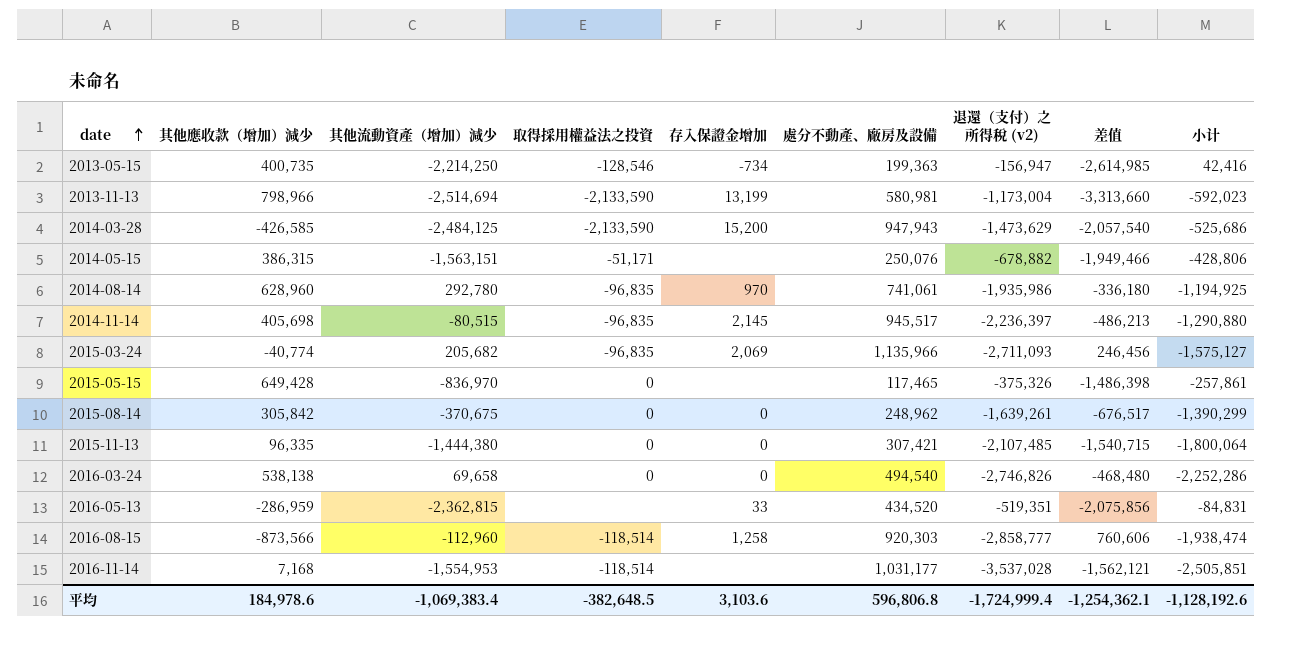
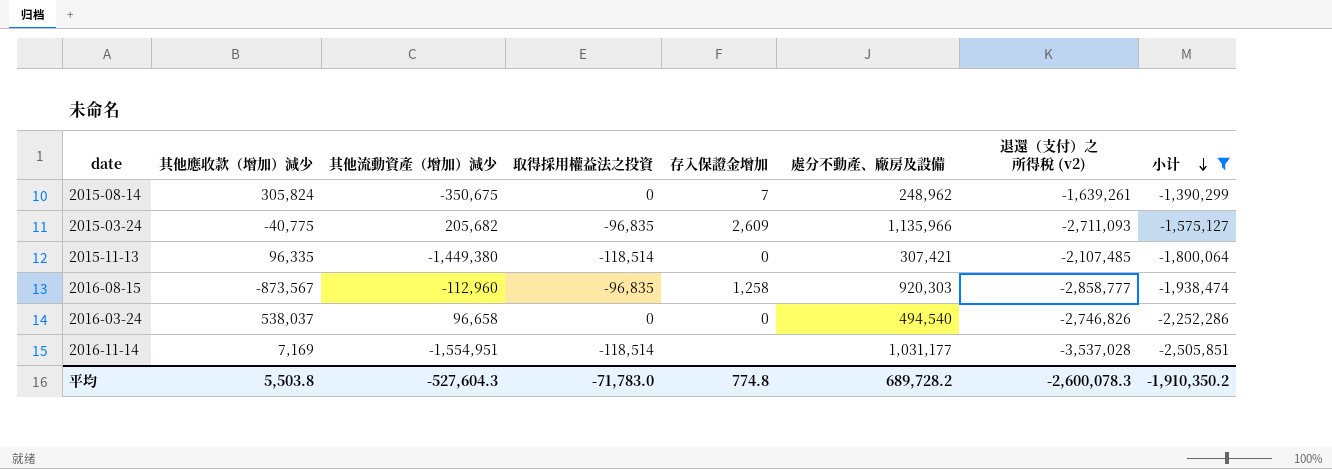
filter: none -> 小计 <= -1,390,299
row order: date ascending -> 小计 descending
column 差值 | formula: [其他流動資產（增加）減少] - [其他應收款（增加）減少] -> none
2015-08-14 | 其他應收款（增加）減少: 305,842 -> 305,824
2015-08-14 | 其他流動資產（增加）減少: -370,675 -> -350,675
2015-08-14 | 存入保證金增加: 0 -> 7
2015-03-24 | 其他應收款（增加）減少: -40,774 -> -40,775
2015-03-24 | 存入保證金增加: 2,069 -> 2,609
2015-11-13 | 其他流動資產（增加）減少: -1,444,380 -> -1,449,380
2015-11-13 | 取得採用權益法之投資: 0 -> -118,514
2016-08-15 | 其他應收款（增加）減少: -873,566 -> -873,567
2016-08-15 | 取得採用權益法之投資: -118,514 -> -96,835
2016-03-24 | 其他應收款（增加）減少: 538,138 -> 538,037
2016-03-24 | 其他流動資產（增加）減少: 69,658 -> 96,658
2016-11-14 | 其他應收款（增加）減少: 7,168 -> 7,169
2016-11-14 | 其他流動資產（增加）減少: -1,554,953 -> -1,554,951
平均 | 其他應收款（增加）減少: 184,978.6 -> 5,503.8
平均 | 其他流動資產（增加）減少: -1,069,383.4 -> -527,604.3
平均 | 取得採用權益法之投資: -382,648.5 -> -71,783.0
平均 | 存入保證金增加: 3,103.6 -> 774.8
平均 | 處分不動產、廠房及設備: 596,806.8 -> 689,728.2
平均 | 退還（支付）之所得稅 (v2): -1,724,999.4 -> -2,600,078.3
平均 | 小计: -1,128,192.6 -> -1,910,350.2

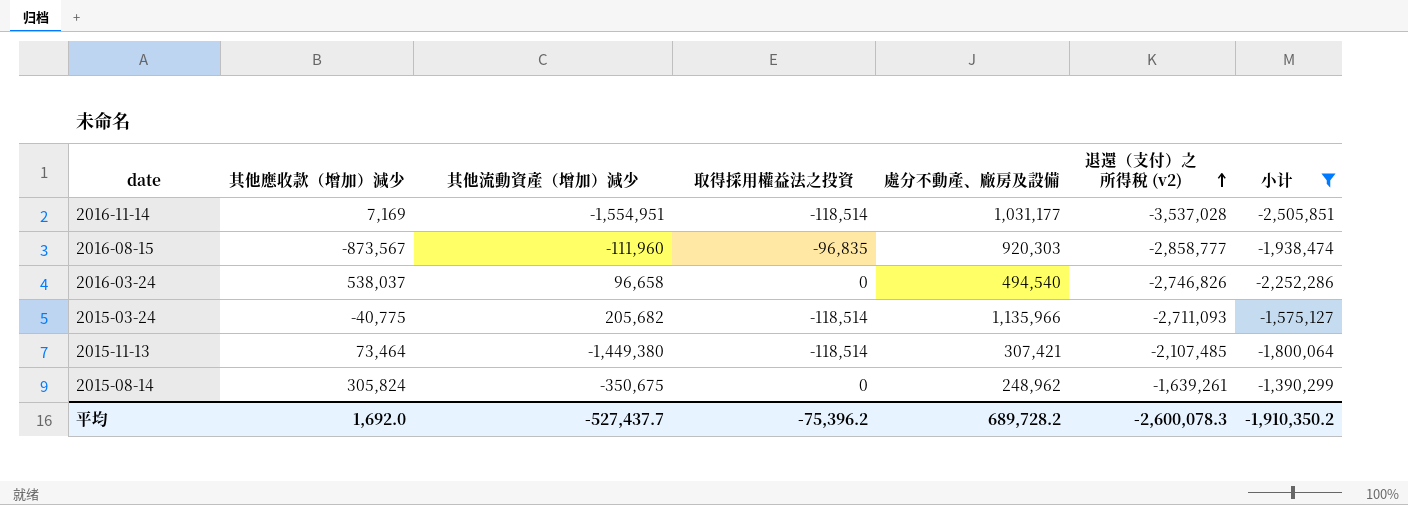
row order: 小计 descending -> 退還（支付）之所得稅 (v2) ascending
column 存入保證金增加 | position: 5 -> none
2016-08-15 | 其他流動資產（增加）減少: -112,960 -> -111,960
2015-03-24 | 取得採用權益法之投資: -96,835 -> -118,514
2015-11-13 | 其他應收款（增加）減少: 96,335 -> 73,464
平均 | 其他應收款（增加）減少: 5,503.8 -> 1,692.0
平均 | 其他流動資產（增加）減少: -527,604.3 -> -527,437.7
平均 | 取得採用權益法之投資: -71,783.0 -> -75,396.2

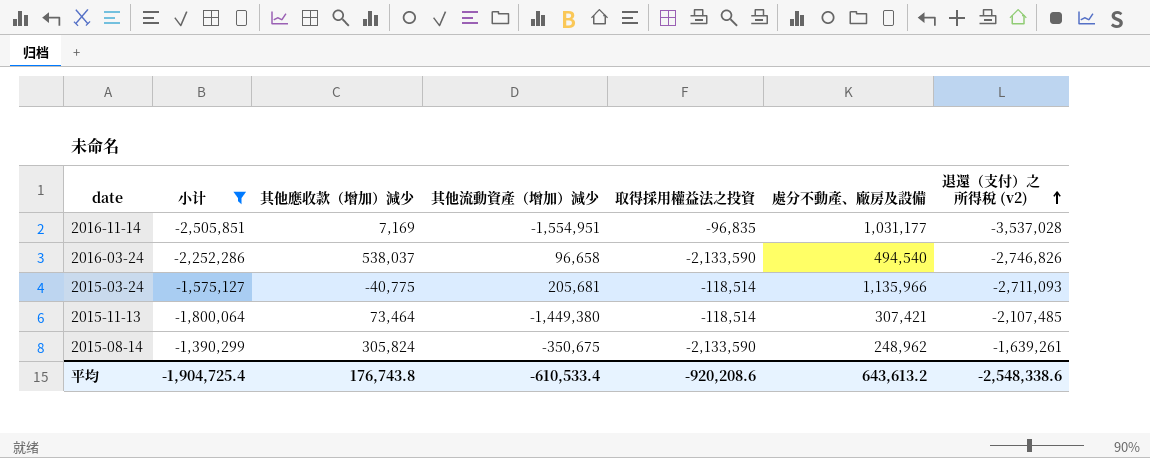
column 小计 | position: 7 -> 2
row 2016-08-15: -873,567 | -111,960 | -96,835 | 920,303 | -2,858,777 | -1,938,474 -> none
2016-11-14 | 取得採用權益法之投資: -118,514 -> -96,835
2016-03-24 | 取得採用權益法之投資: 0 -> -2,133,590
2015-03-24 | 其他流動資產（增加）減少: 205,682 -> 205,681
2015-08-14 | 取得採用權益法之投資: 0 -> -2,133,590
平均 | 小计: -1,910,350.2 -> -1,904,725.4
平均 | 其他應收款（增加）減少: 1,692.0 -> 176,743.8
平均 | 其他流動資產（增加）減少: -527,437.7 -> -610,533.4
平均 | 取得採用權益法之投資: -75,396.2 -> -920,208.6
平均 | 處分不動產、廠房及設備: 689,728.2 -> 643,613.2
平均 | 退還（支付）之所得稅 (v2): -2,600,078.3 -> -2,548,338.6

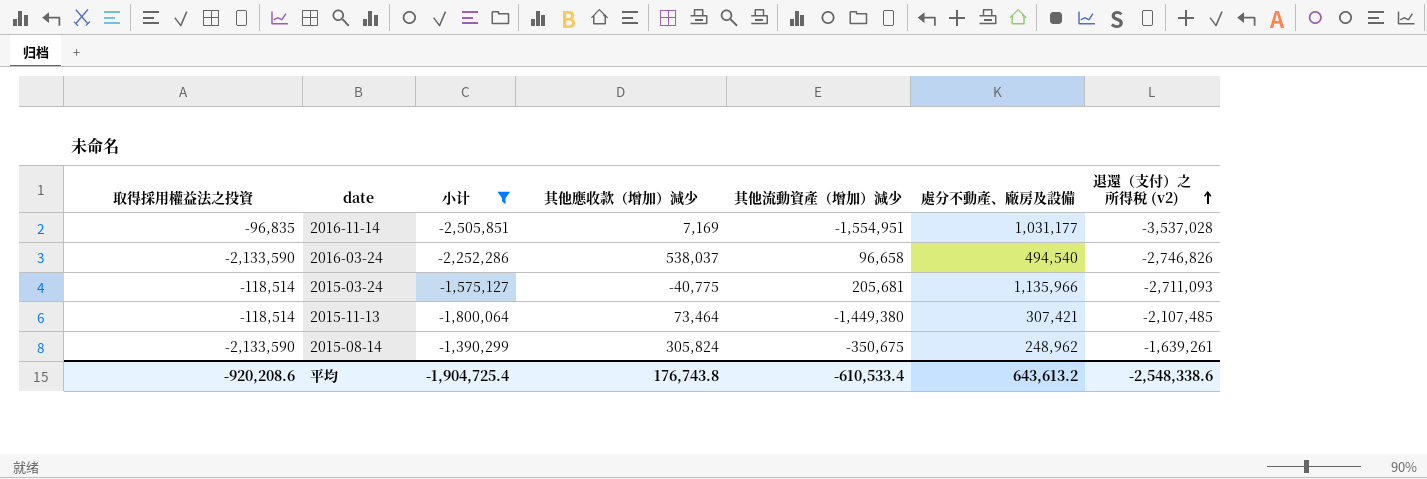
column 取得採用權益法之投資 | position: 5 -> 1

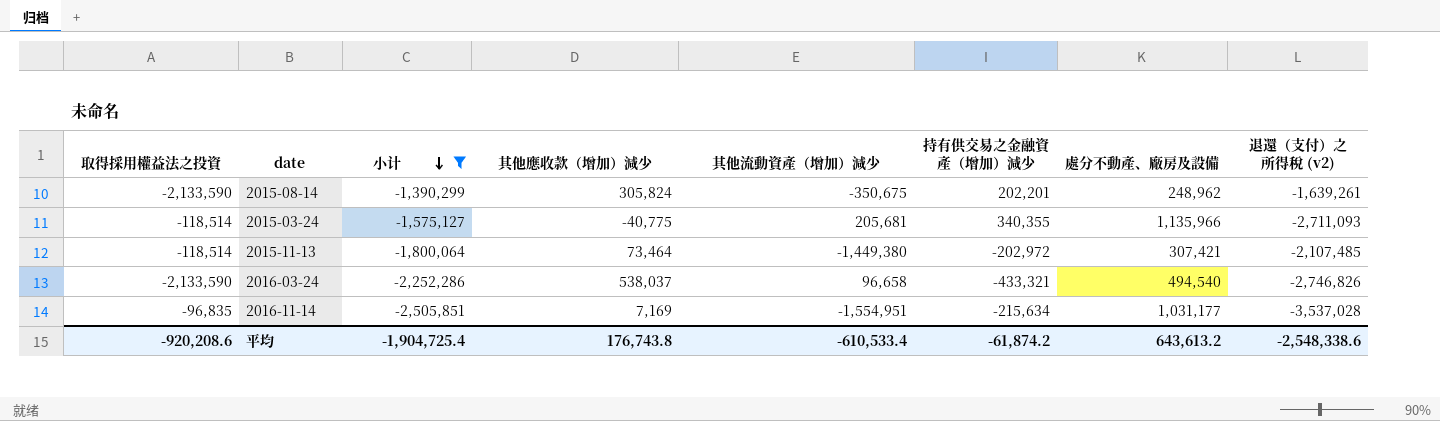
row order: 退還（支付）之所得稅 (v2) ascending -> 小计 descending
column 持有供交易之金融資產（增加）減少 | position: none -> 6

